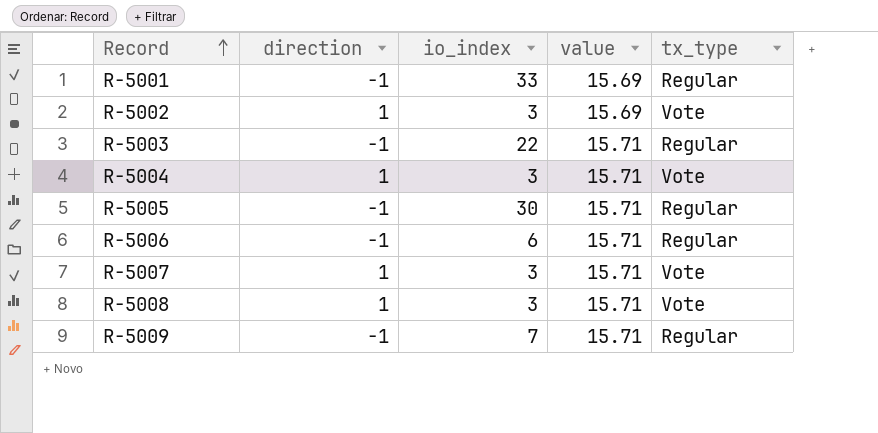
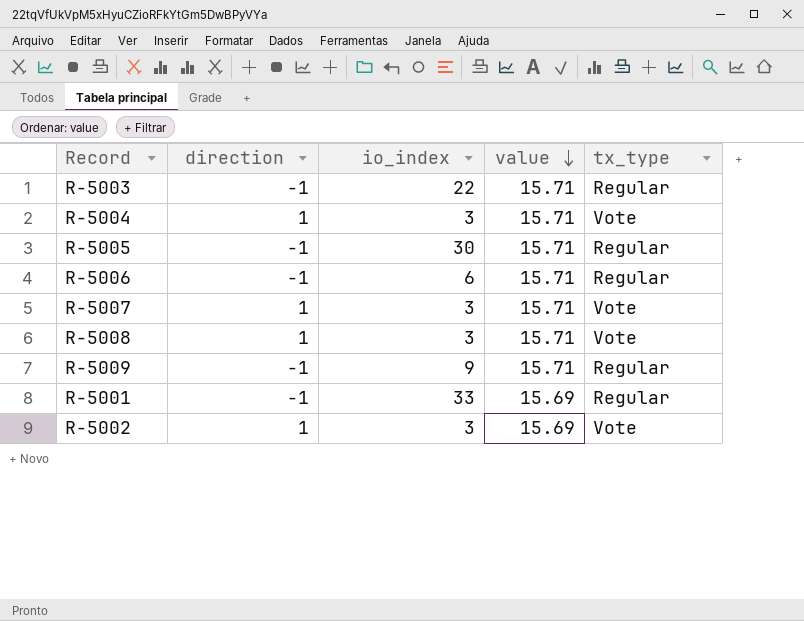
row order: Record ascending -> value descending
R-5009 | io_index: 7 -> 9

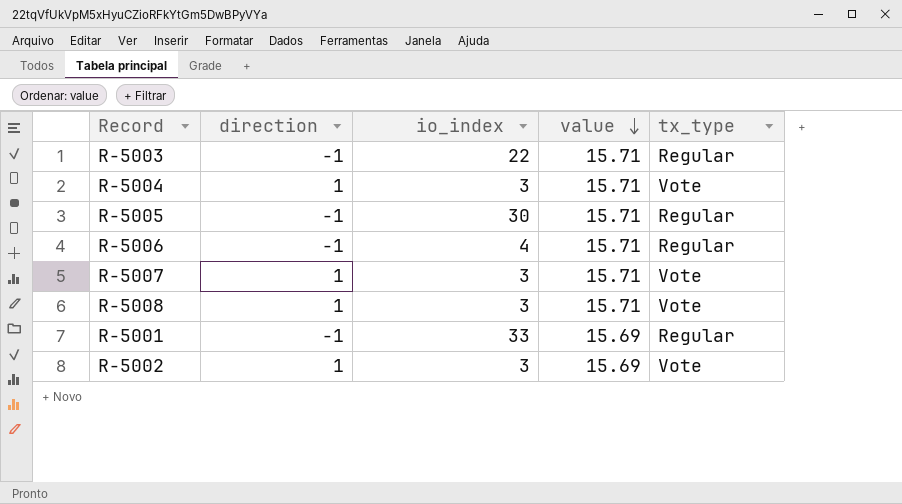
row R-5009: -1 | 9 | 15.71 | Regular -> none
R-5006 | io_index: 6 -> 4

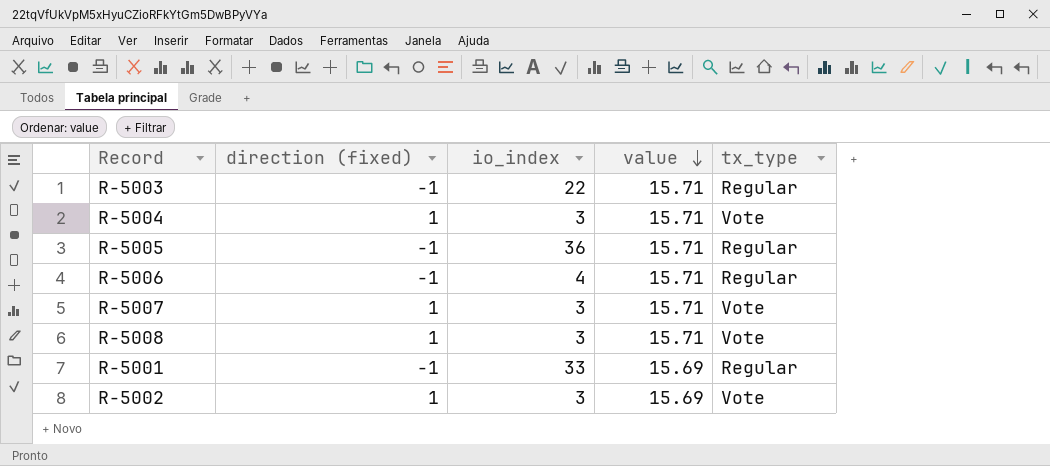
column name: direction -> direction (fixed)
R-5005 | io_index: 30 -> 36

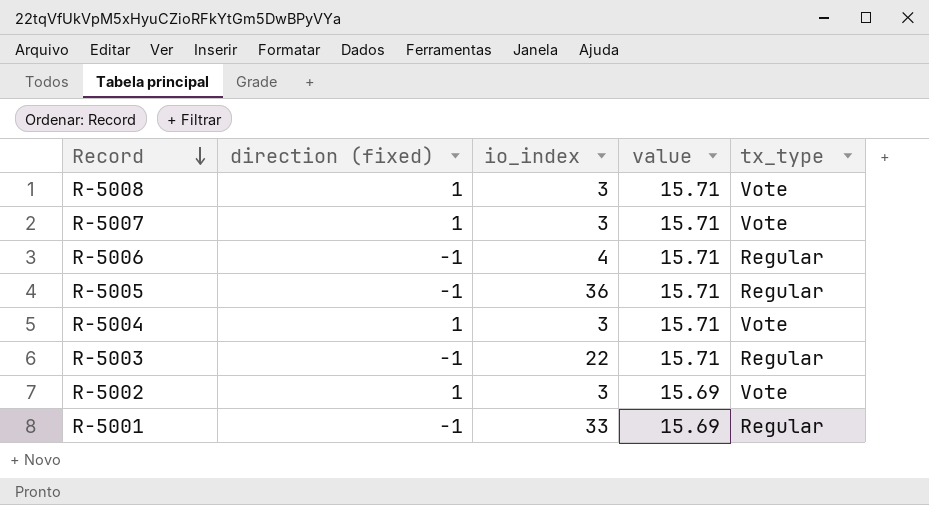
row order: value descending -> Record descending

